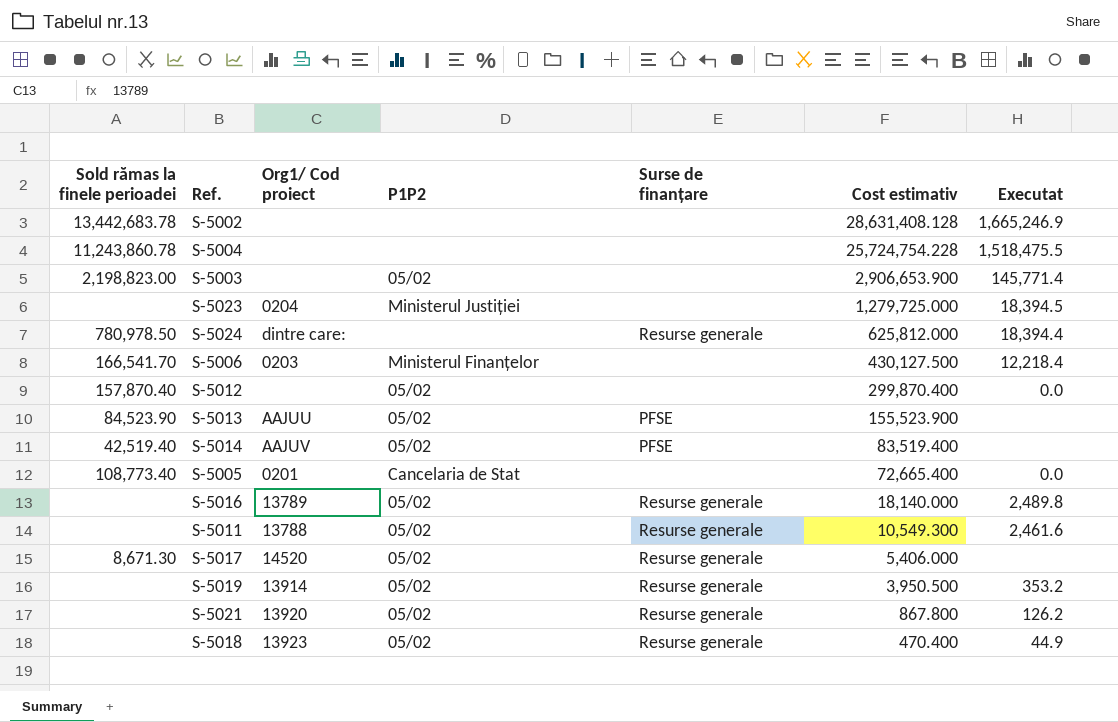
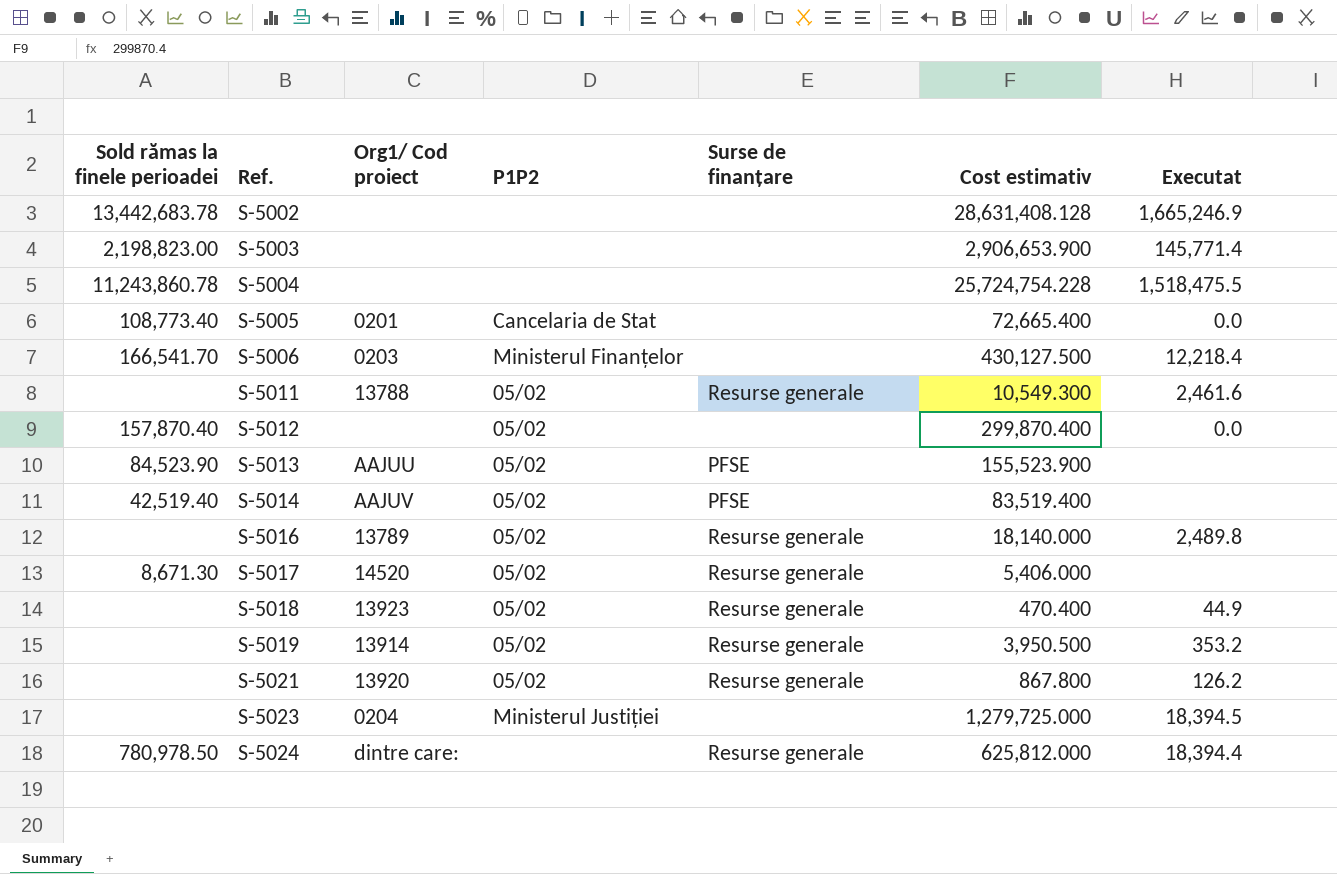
row order: Cost estimativ descending -> Ref. ascending
S-5003 | P1P2: 05/02 -> none

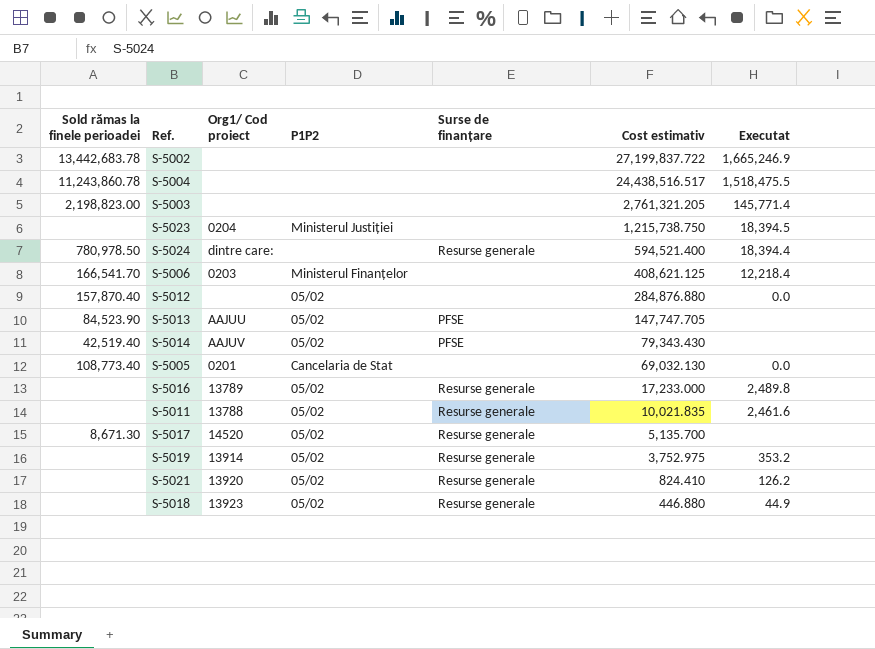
row order: Ref. ascending -> Cost estimativ descending
S-5002 | Cost estimativ: 28,631,408.128 -> 27,199,837.722
S-5004 | Cost estimativ: 25,724,754.228 -> 24,438,516.517
S-5003 | Cost estimativ: 2,906,653.900 -> 2,761,321.205
S-5023 | Cost estimativ: 1,279,725.000 -> 1,215,738.750
S-5024 | Cost estimativ: 625,812.000 -> 594,521.400
S-5006 | Cost estimativ: 430,127.500 -> 408,621.125
S-5012 | Cost estimativ: 299,870.400 -> 284,876.880
S-5013 | Cost estimativ: 155,523.900 -> 147,747.705
S-5014 | Cost estimativ: 83,519.400 -> 79,343.430
S-5005 | Cost estimativ: 72,665.400 -> 69,032.130
S-5016 | Cost estimativ: 18,140.000 -> 17,233.000
S-5011 | Cost estimativ: 10,549.300 -> 10,021.835
S-5017 | Cost estimativ: 5,406.000 -> 5,135.700
S-5019 | Cost estimativ: 3,950.500 -> 3,752.975
S-5021 | Cost estimativ: 867.800 -> 824.410
S-5018 | Cost estimativ: 470.400 -> 446.880

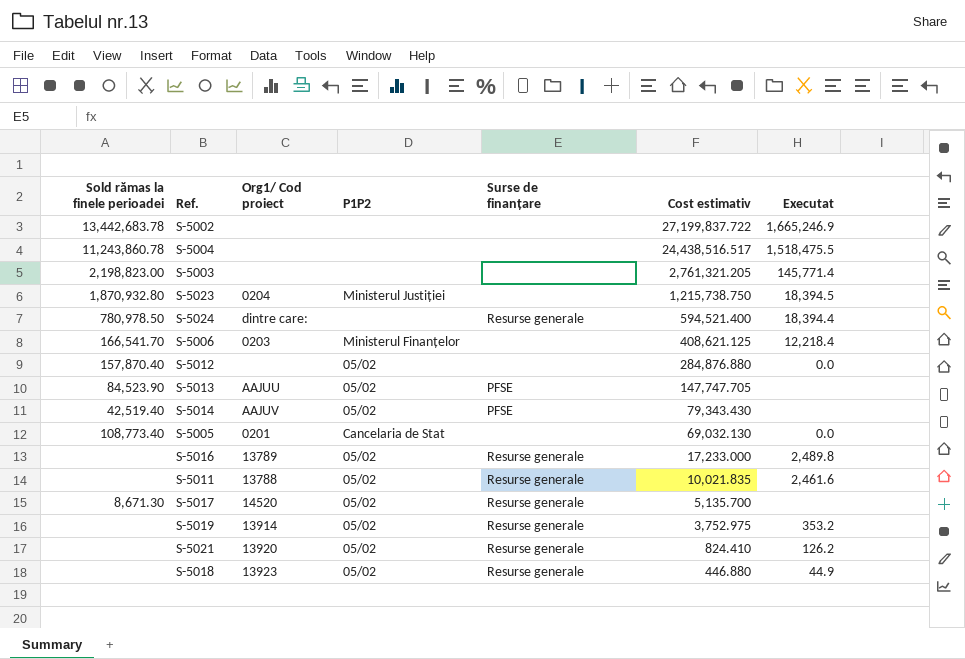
S-5023 | Sold rămas la finele perioadei: none -> 1,870,932.80

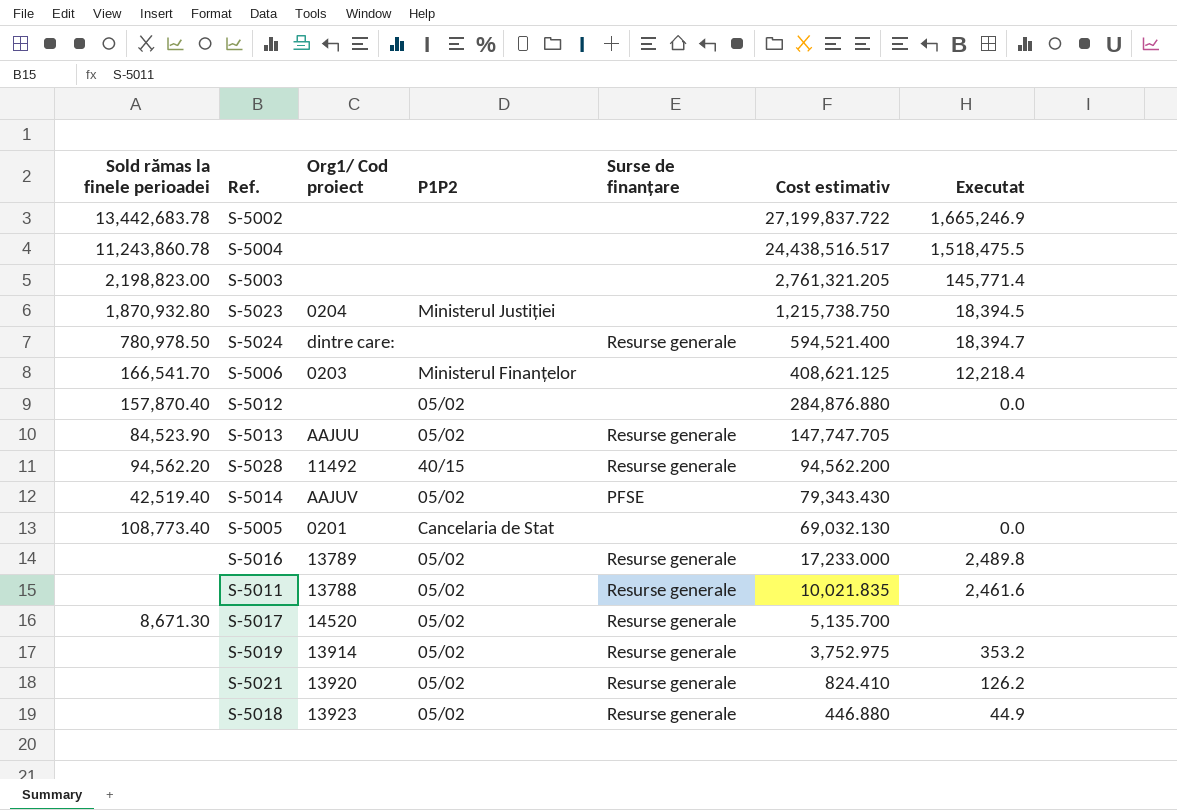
S-5024 | Executat: 18,394.4 -> 18,394.7
S-5013 | Surse de finanțare: PFSE -> Resurse generale
row S-5028: none -> 94,562.20 | 11492 | 40/15 | Resurse generale | 94,562.200 | none

